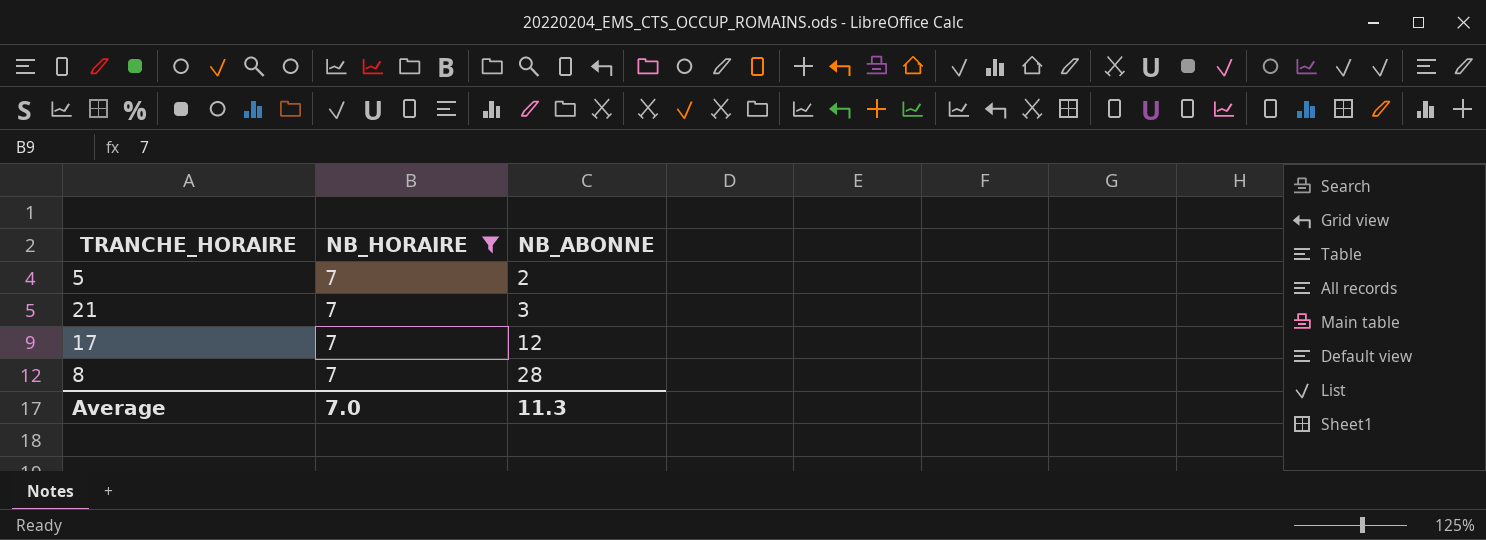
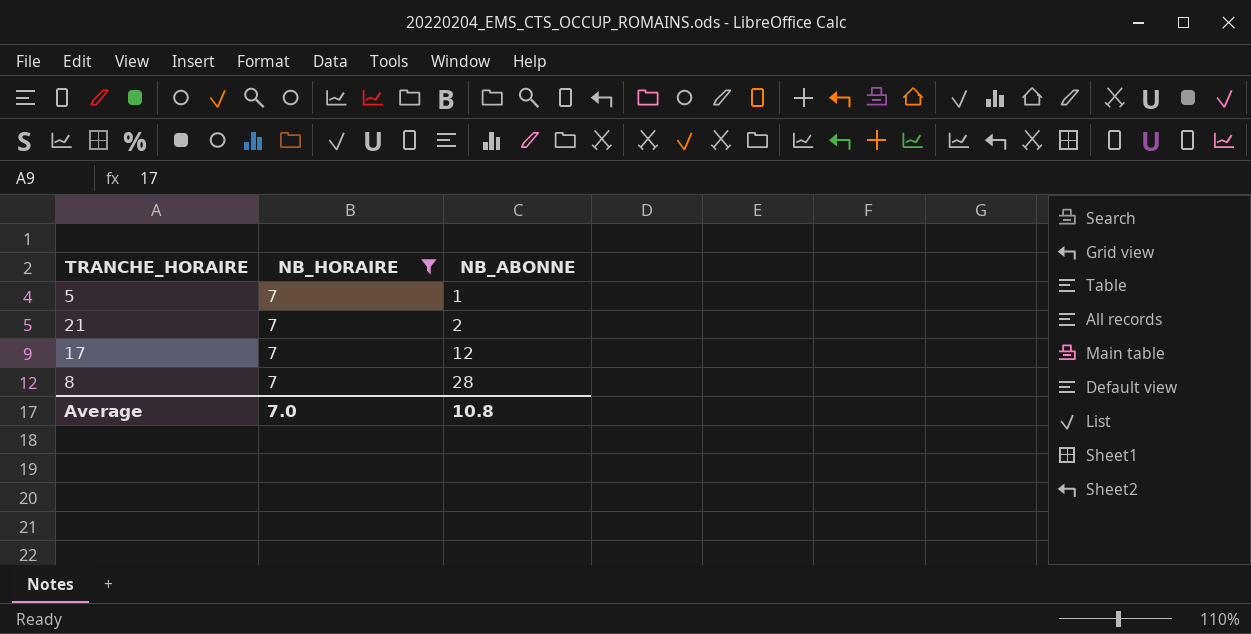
5 | NB_ABONNE: 2 -> 1
21 | NB_ABONNE: 3 -> 2
Average | NB_ABONNE: 11.3 -> 10.8

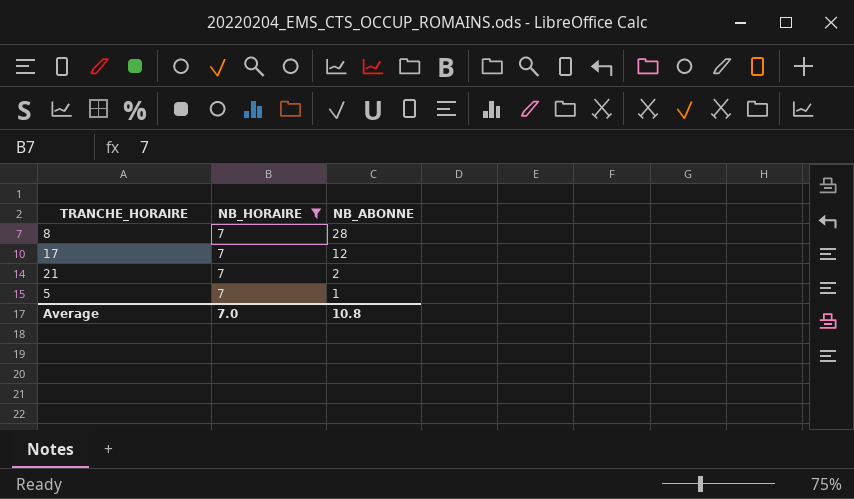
row order: NB_ABONNE ascending -> NB_ABONNE descending

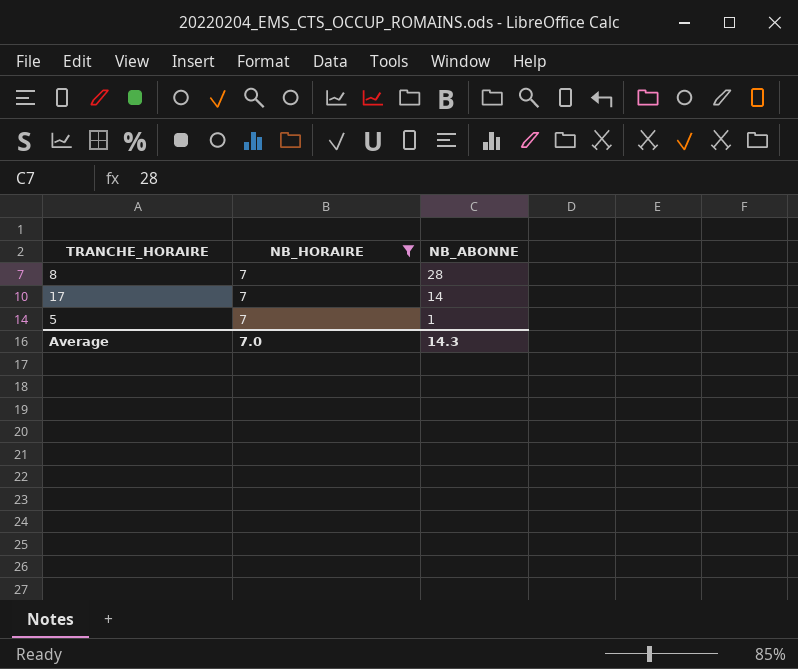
row 21: 7 | 2 -> none
17 | NB_ABONNE: 12 -> 14
Average | NB_ABONNE: 10.8 -> 14.3

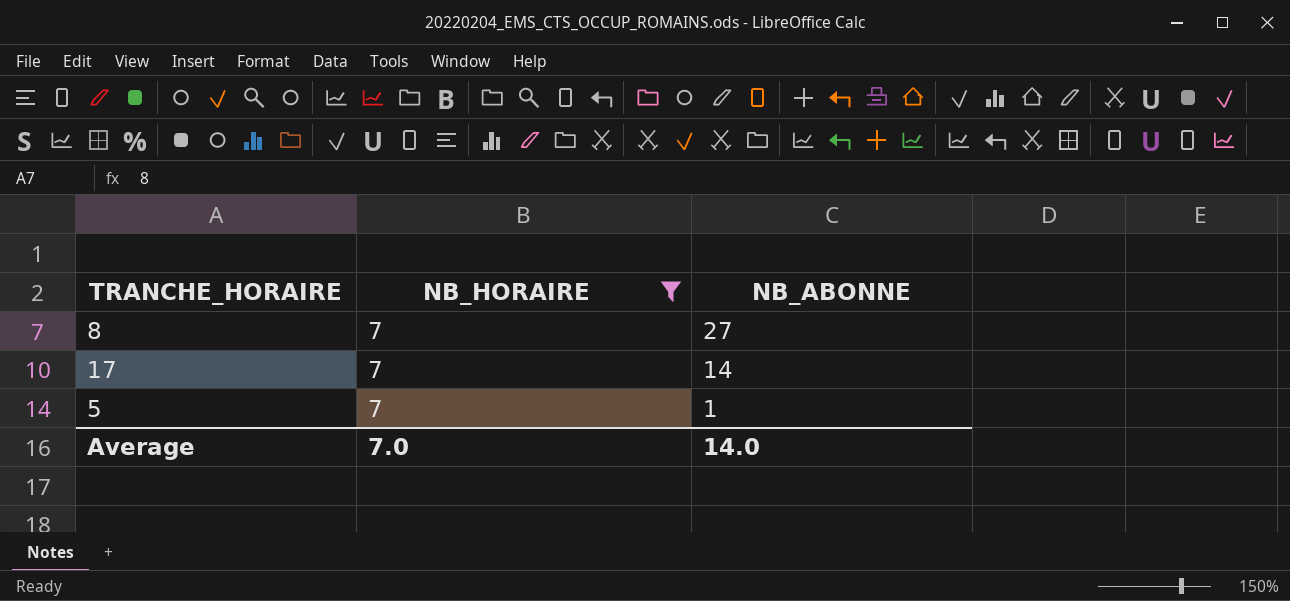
8 | NB_ABONNE: 28 -> 27
Average | NB_ABONNE: 14.3 -> 14.0

